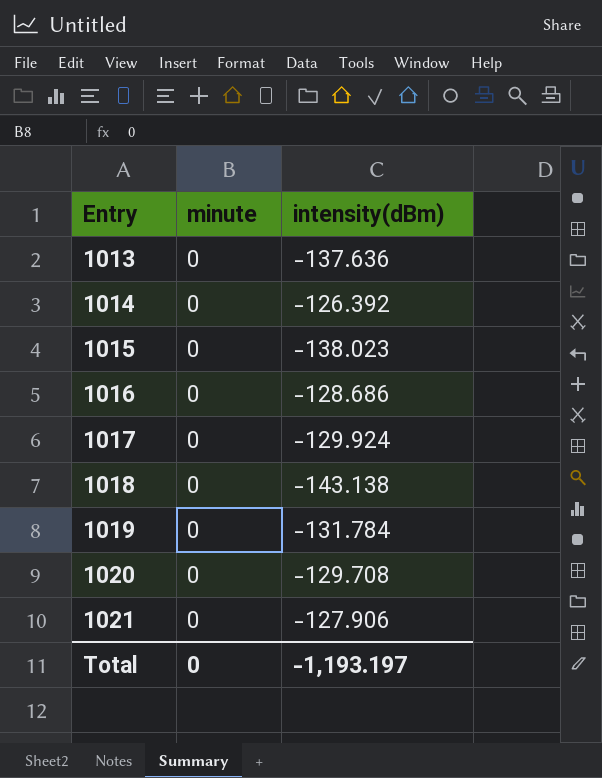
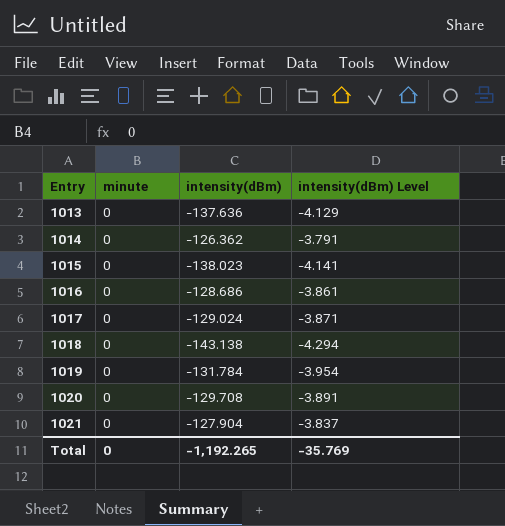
column intensity(dBm) Level | formula: none -> [intensity(dBm)] * 0.03
1014 | intensity(dBm): -126.392 -> -126.362
1017 | intensity(dBm): -129.924 -> -129.024
1021 | intensity(dBm): -127.906 -> -127.904
Total | intensity(dBm): -1,193.197 -> -1,192.265

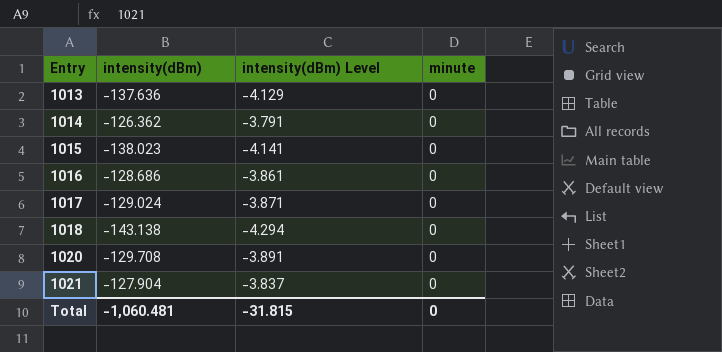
column minute | position: 2 -> 4
row 1019: 0 | -131.784 | -3.954 -> none
Total | intensity(dBm): -1,192.265 -> -1,060.481
Total | intensity(dBm) Level: -35.769 -> -31.815

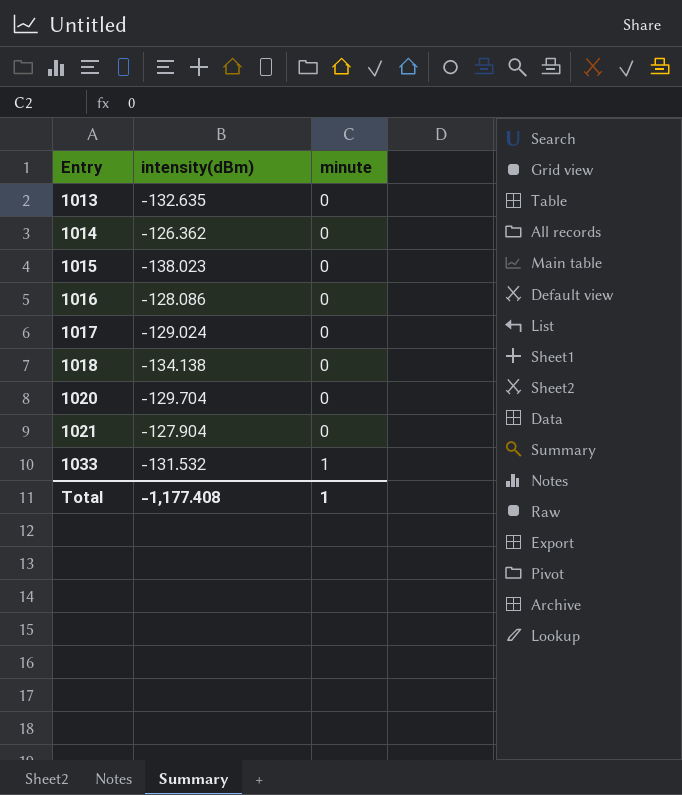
column intensity(dBm) Level | formula: [intensity(dBm)] * 0.03 -> none
1013 | intensity(dBm): -137.636 -> -132.635
1016 | intensity(dBm): -128.686 -> -128.086
1018 | intensity(dBm): -143.138 -> -134.138
1020 | intensity(dBm): -129.708 -> -129.704
row 1033: none -> -131.532 | 1
Total | intensity(dBm): -1,060.481 -> -1,177.408
Total | minute: 0 -> 1

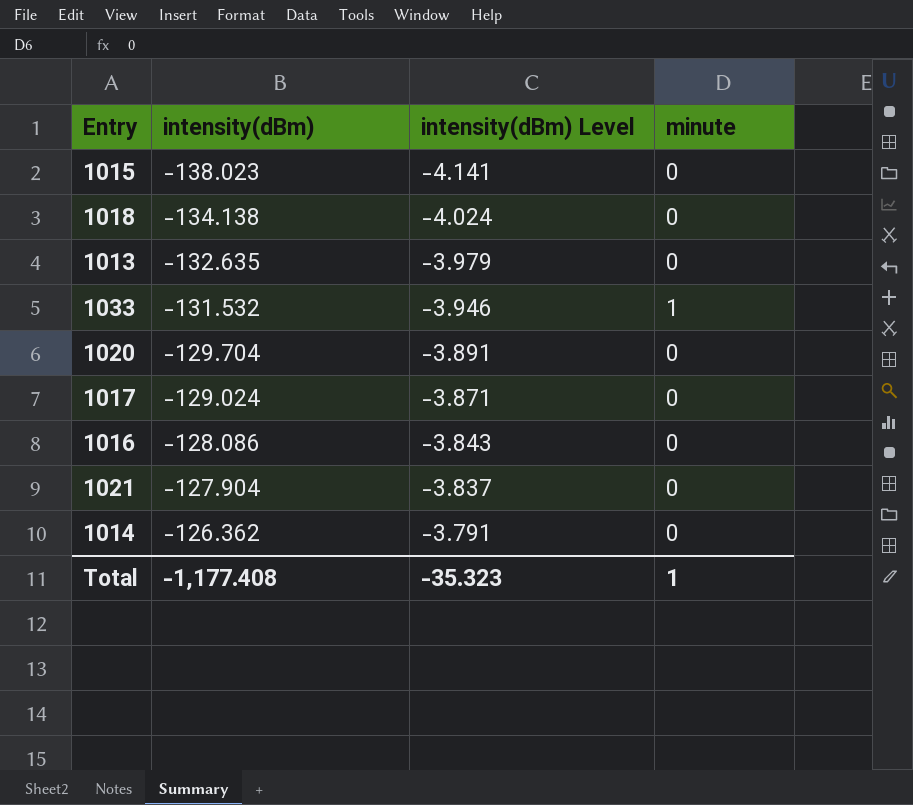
row order: Entry ascending -> intensity(dBm) ascending
column intensity(dBm) Level | formula: none -> [intensity(dBm)] * 0.03

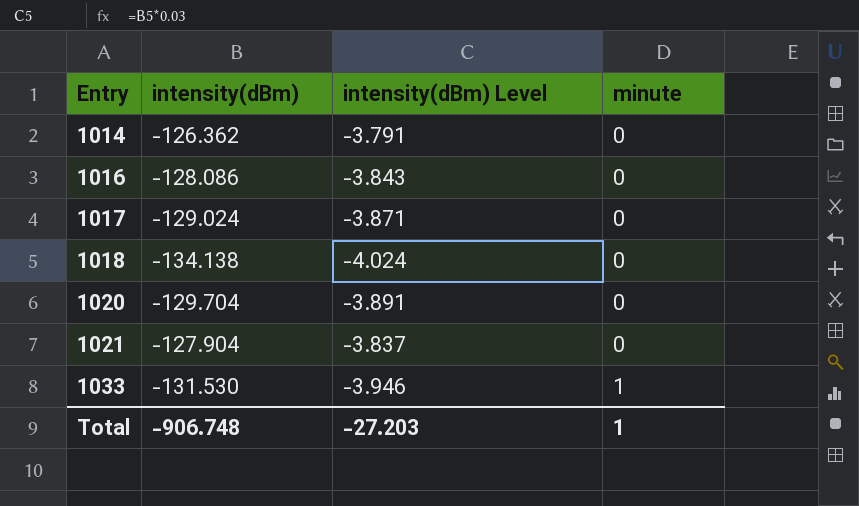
row order: intensity(dBm) ascending -> Entry ascending
row 1015: -138.023 | -4.141 | 0 -> none
row 1013: -132.635 | -3.979 | 0 -> none
1033 | intensity(dBm): -131.532 -> -131.530
Total | intensity(dBm): -1,177.408 -> -906.748
Total | intensity(dBm) Level: -35.323 -> -27.203

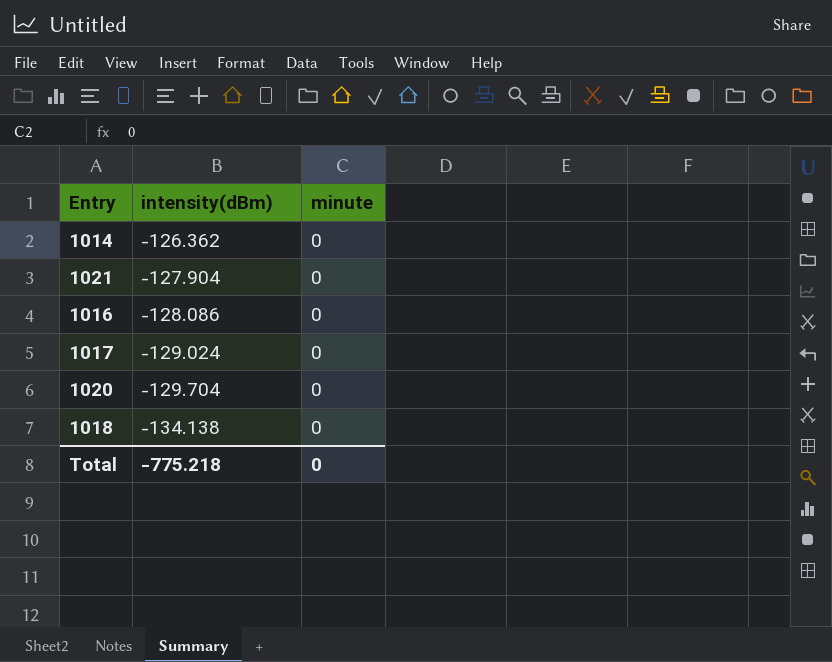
row order: Entry ascending -> intensity(dBm) descending
column intensity(dBm) Level | formula: [intensity(dBm)] * 0.03 -> none
row 1033: -131.530 | -3.946 | 1 -> none
Total | intensity(dBm): -906.748 -> -775.218
Total | minute: 1 -> 0

